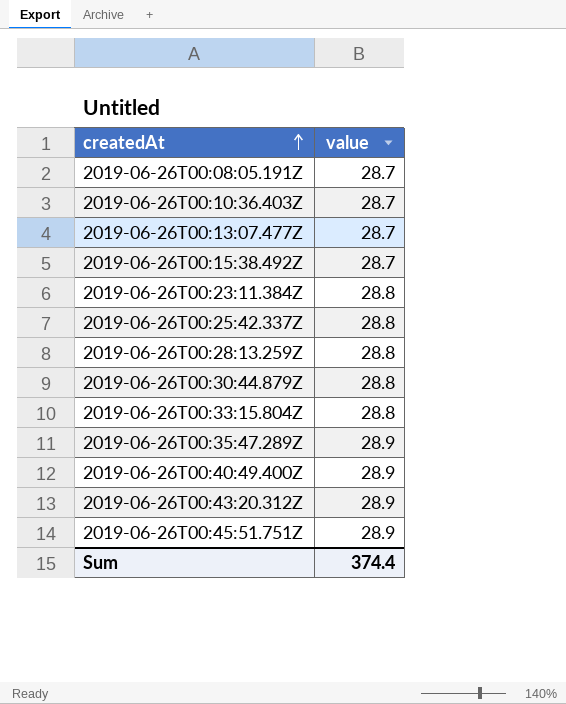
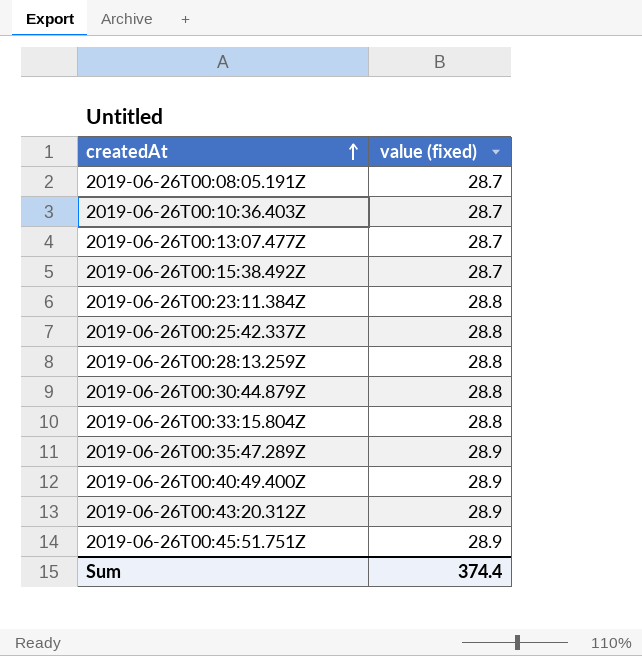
column name: value -> value (fixed)

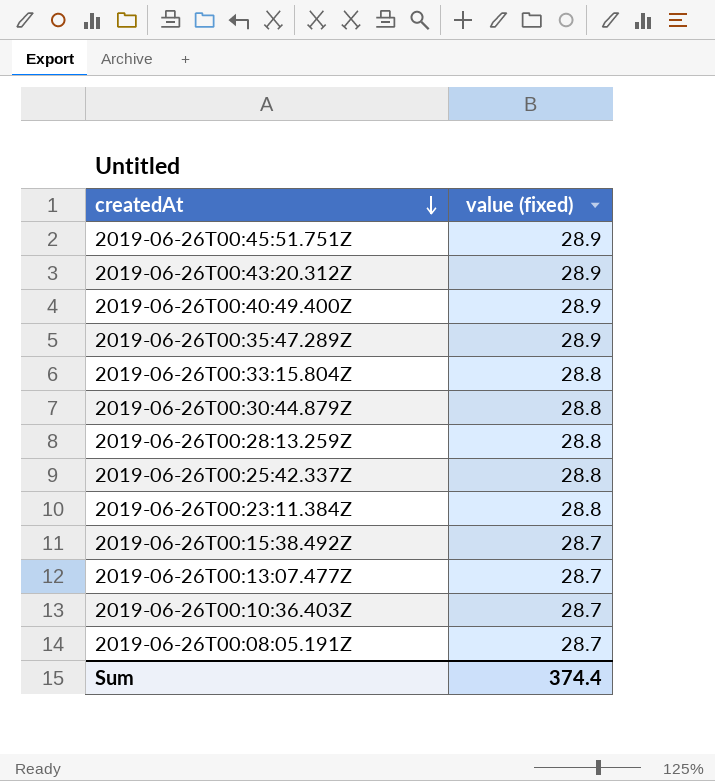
row order: createdAt ascending -> createdAt descending

